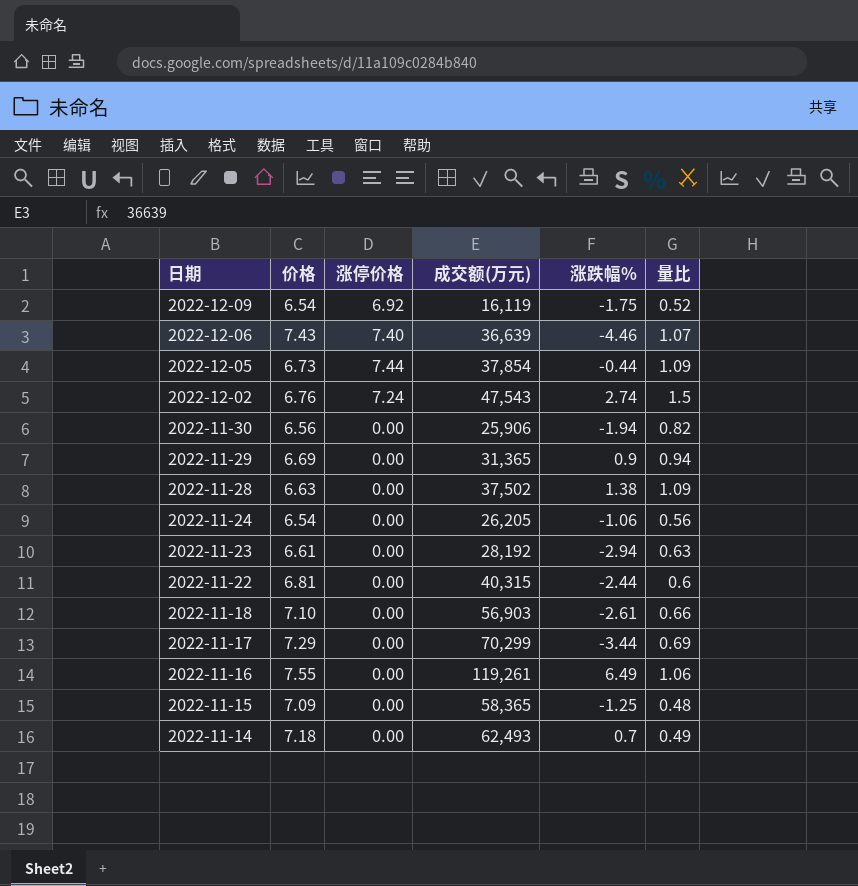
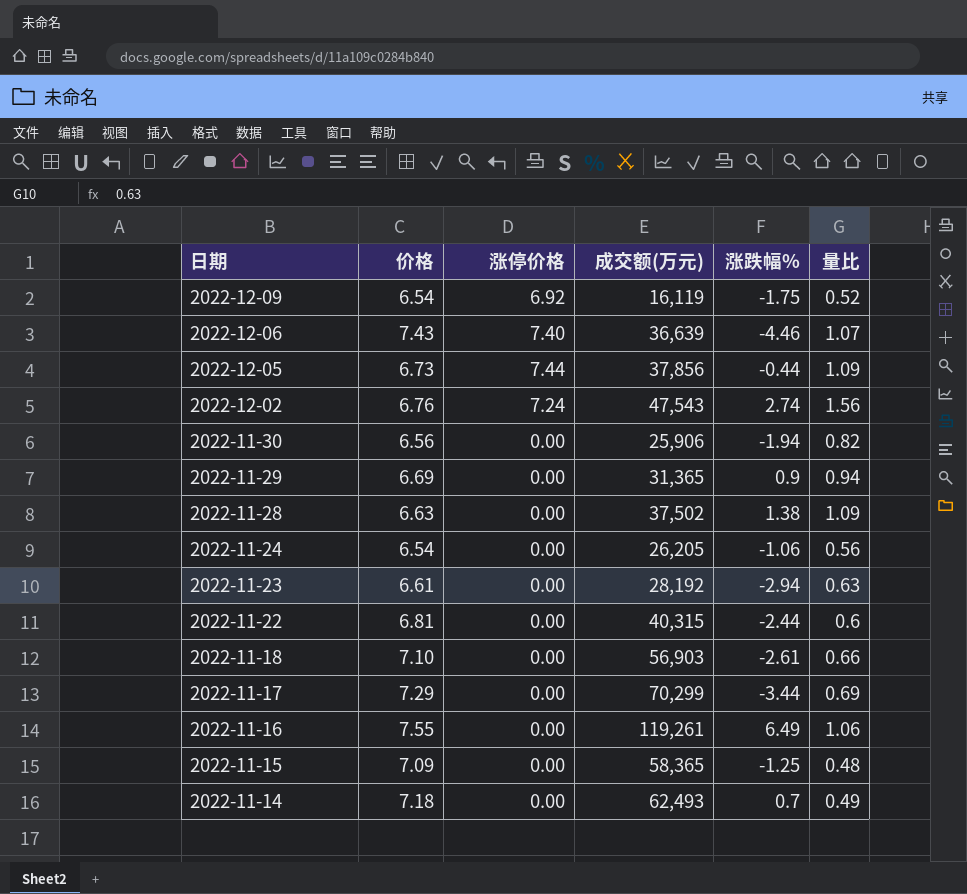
2022-12-05 | 成交额(万元): 37,854 -> 37,856
2022-12-02 | 量比: 1.5 -> 1.56

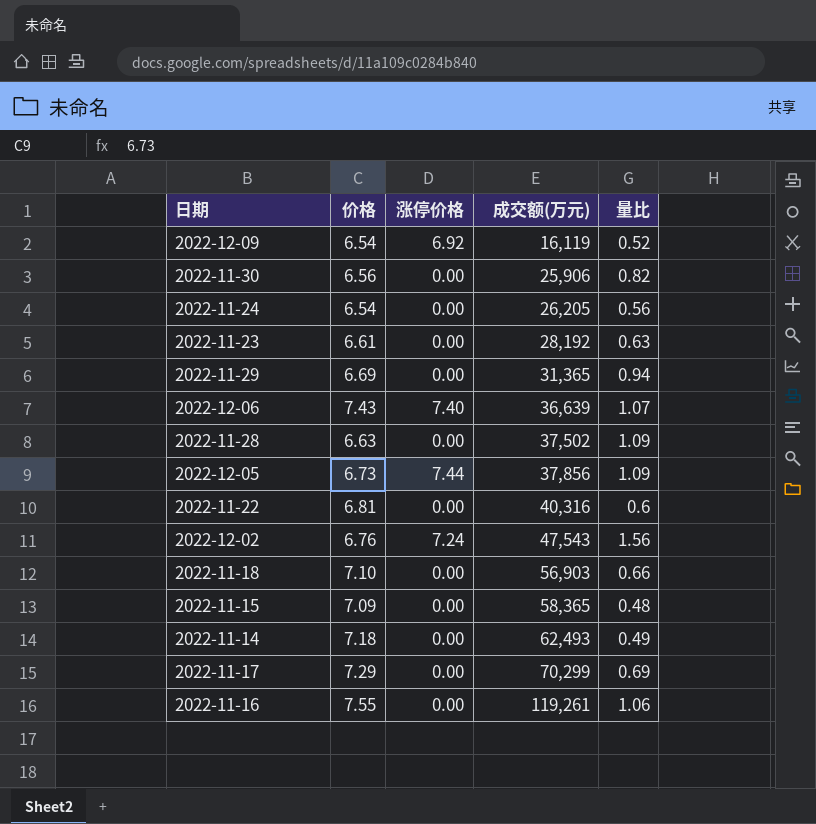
row order: 日期 descending -> 成交额(万元) ascending
column 涨跌幅% | position: 5 -> none
2022-11-22 | 成交额(万元): 40,315 -> 40,316

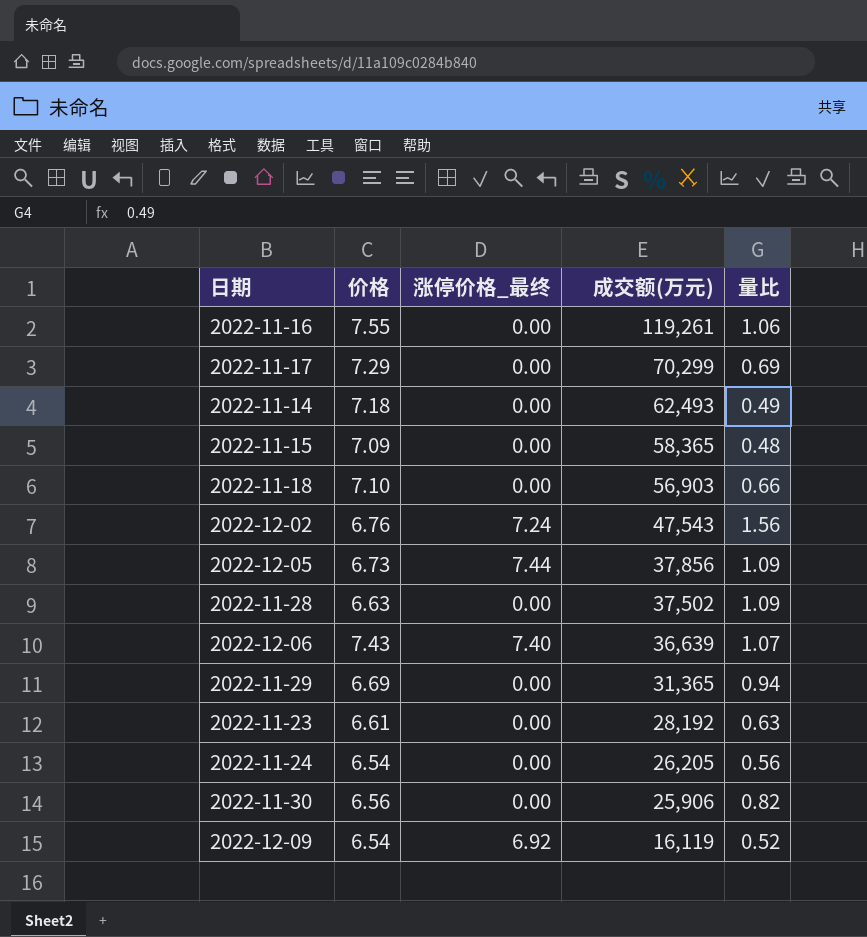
row order: 成交额(万元) ascending -> 成交额(万元) descending
column name: 涨停价格 -> 涨停价格_最终
row 2022-11-22: 6.81 | 0.00 | 40,316 | 0.6 -> none

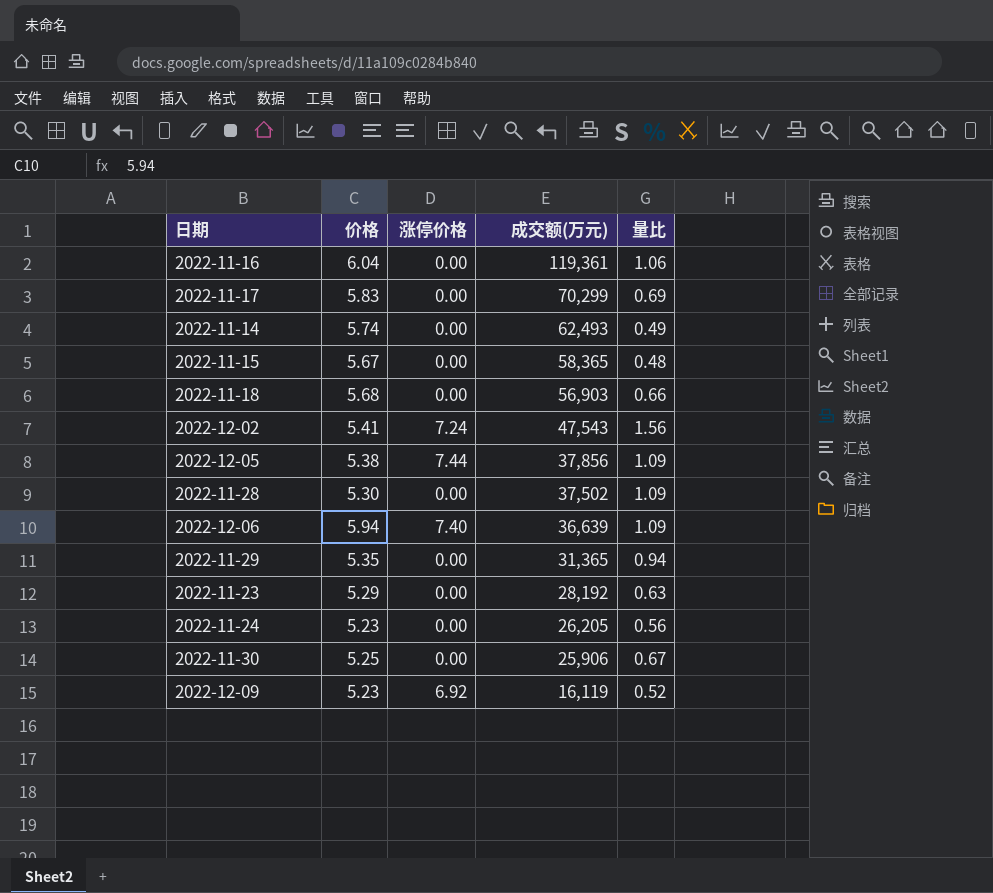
column name: 涨停价格_最终 -> 涨停价格
2022-11-16 | 价格: 7.55 -> 6.04
2022-11-16 | 成交额(万元): 119,261 -> 119,361
2022-11-17 | 价格: 7.29 -> 5.83
2022-11-14 | 价格: 7.18 -> 5.74
2022-11-15 | 价格: 7.09 -> 5.67
2022-11-18 | 价格: 7.10 -> 5.68
2022-12-02 | 价格: 6.76 -> 5.41
2022-12-05 | 价格: 6.73 -> 5.38
2022-11-28 | 价格: 6.63 -> 5.30
2022-12-06 | 价格: 7.43 -> 5.94
2022-12-06 | 量比: 1.07 -> 1.09
2022-11-29 | 价格: 6.69 -> 5.35
2022-11-23 | 价格: 6.61 -> 5.29
2022-11-24 | 价格: 6.54 -> 5.23
2022-11-30 | 价格: 6.56 -> 5.25
2022-11-30 | 量比: 0.82 -> 0.67
2022-12-09 | 价格: 6.54 -> 5.23

